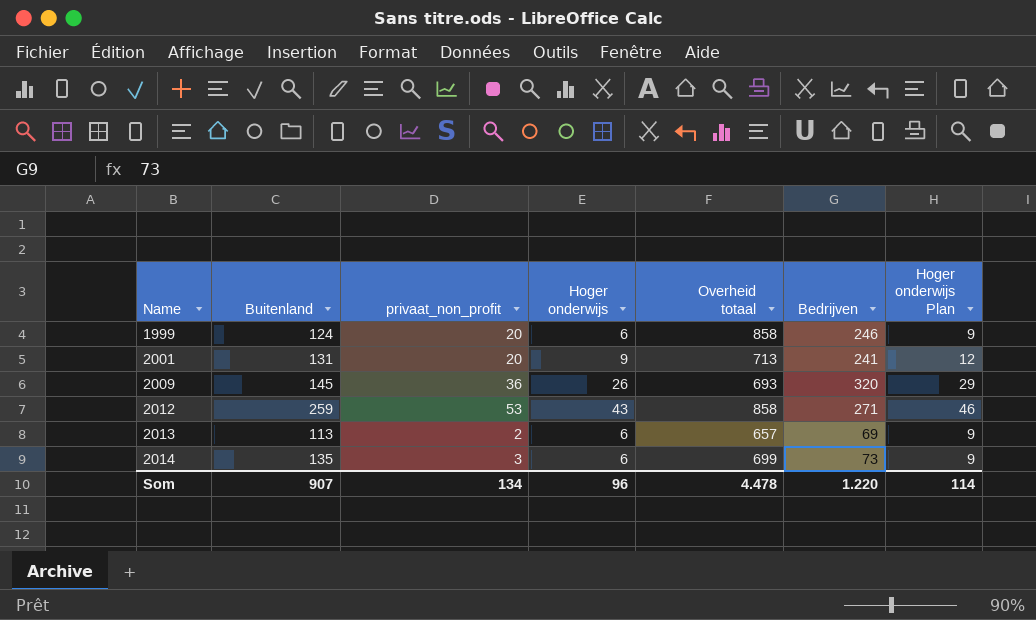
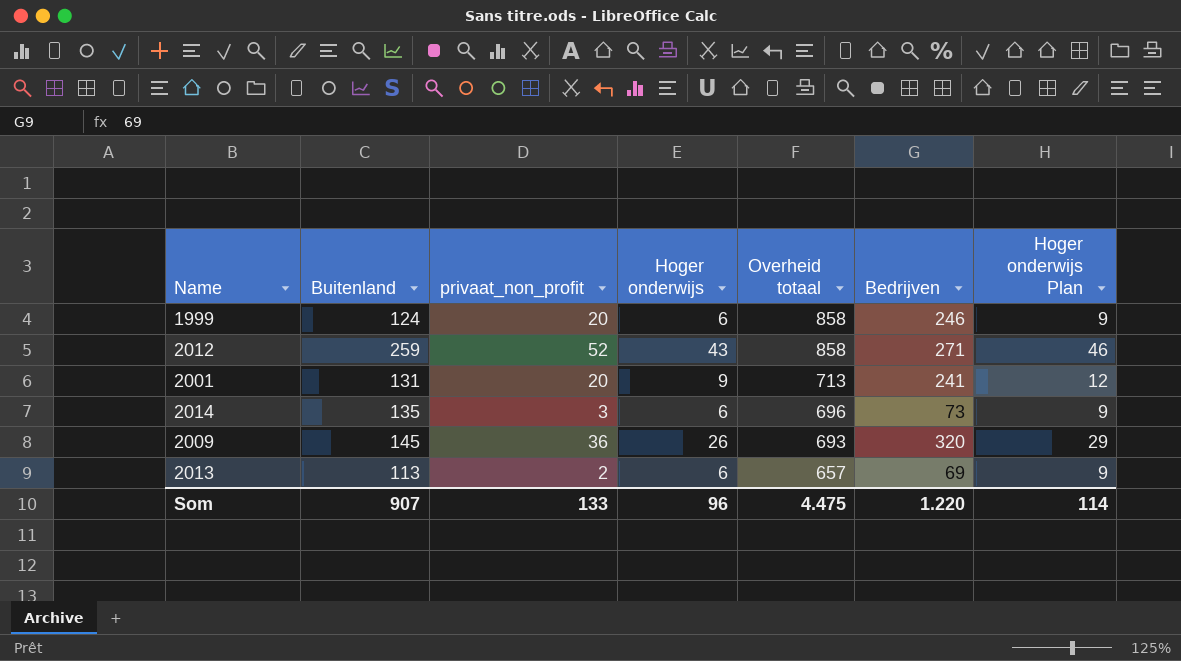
row order: Name ascending -> Overheid totaal descending
2012 | privaat_non_profit: 53 -> 52
2014 | Overheid totaal: 699 -> 696
Som | privaat_non_profit: 134 -> 133
Som | Overheid totaal: 4.478 -> 4.475

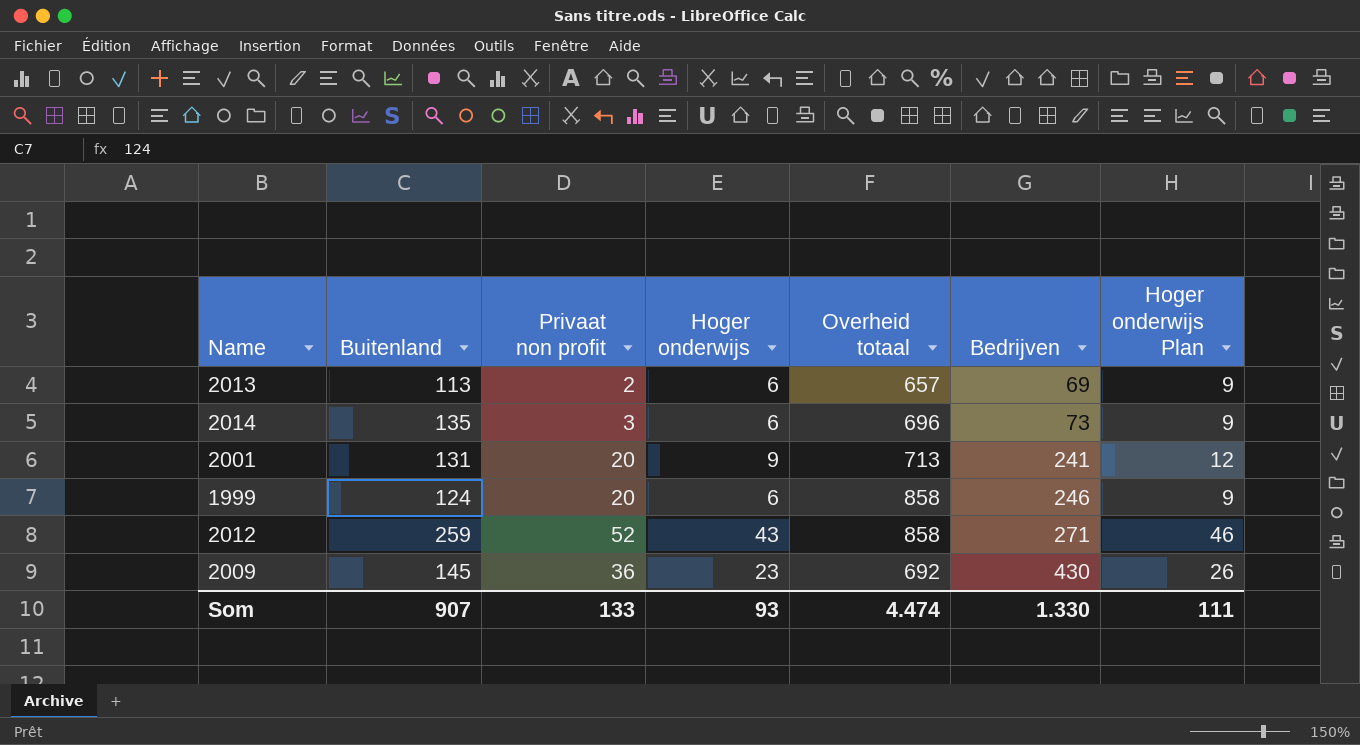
row order: Overheid totaal descending -> Bedrijven ascending
column name: privaat_non_profit -> Privaat non profit
2009 | Hoger onderwijs: 26 -> 23
2009 | Overheid totaal: 693 -> 692
2009 | Bedrijven: 320 -> 430
2009 | Hoger onderwijs Plan: 29 -> 26
Som | Hoger onderwijs: 96 -> 93
Som | Overheid totaal: 4.475 -> 4.474
Som | Bedrijven: 1.220 -> 1.330
Som | Hoger onderwijs Plan: 114 -> 111

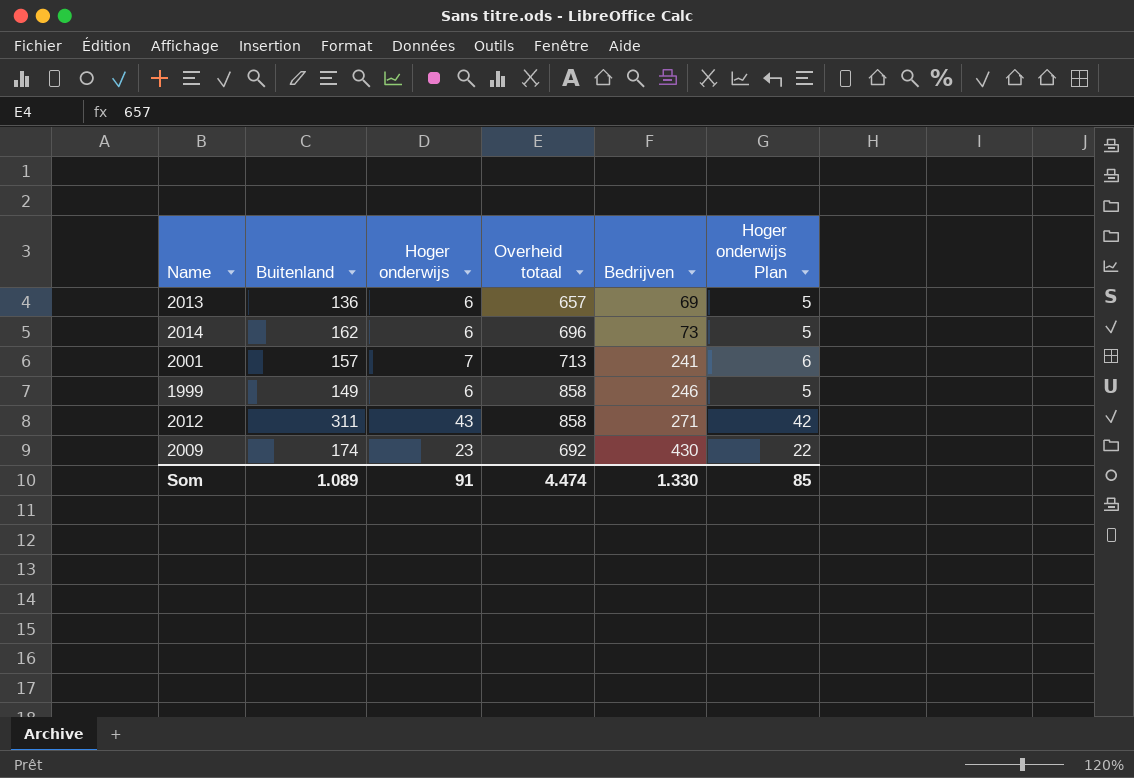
column Privaat non profit | position: 3 -> none
column Hoger onderwijs Plan | formula: [Hoger onderwijs] + 3 -> [Hoger onderwijs] - 1
2013 | Buitenland: 113 -> 136
2014 | Buitenland: 135 -> 162
2001 | Buitenland: 131 -> 157
2001 | Hoger onderwijs: 9 -> 7
1999 | Buitenland: 124 -> 149
2012 | Buitenland: 259 -> 311
2009 | Buitenland: 145 -> 174
Som | Buitenland: 907 -> 1.089
Som | Hoger onderwijs: 93 -> 91
Som | Hoger onderwijs Plan: 111 -> 85

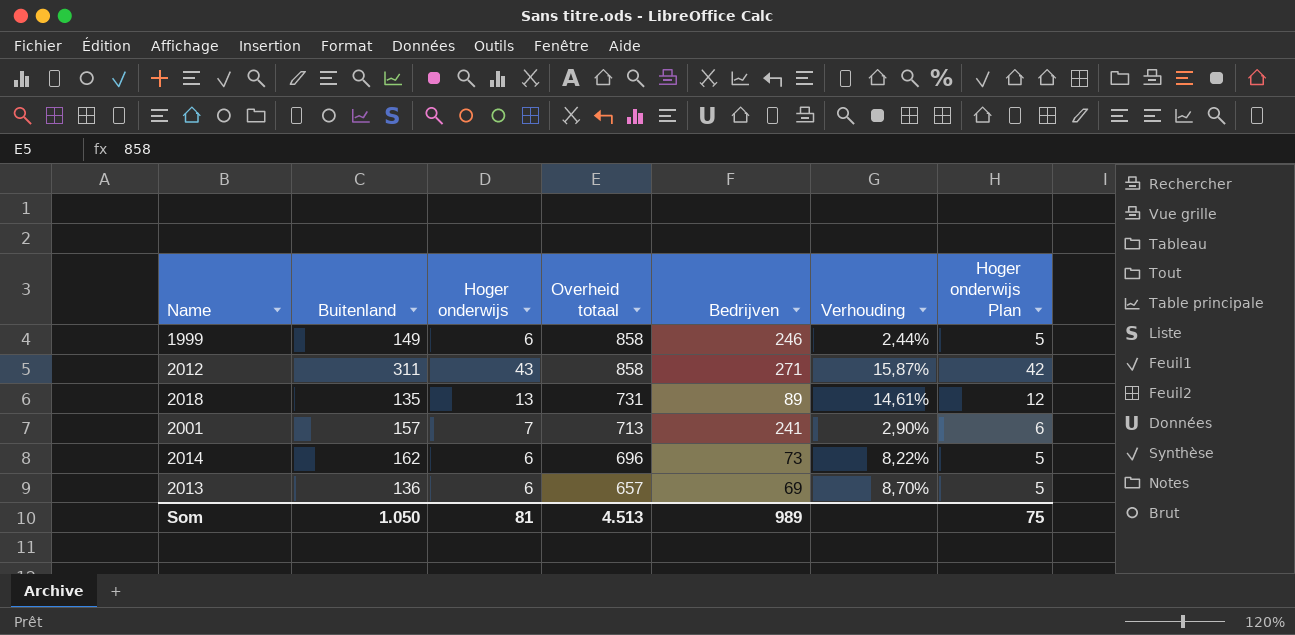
row order: Bedrijven ascending -> Overheid totaal descending
column Verhouding | formula: none -> [Hoger onderwijs] / [Bedrijven]
row 2009: 174 | 23 | 692 | 430 | 22 -> none
row 2018: none -> 135 | 13 | 731 | 89 | 14,61% | 12
Som | Buitenland: 1.089 -> 1.050
Som | Hoger onderwijs: 91 -> 81
Som | Overheid totaal: 4.474 -> 4.513
Som | Bedrijven: 1.330 -> 989
Som | Hoger onderwijs Plan: 85 -> 75

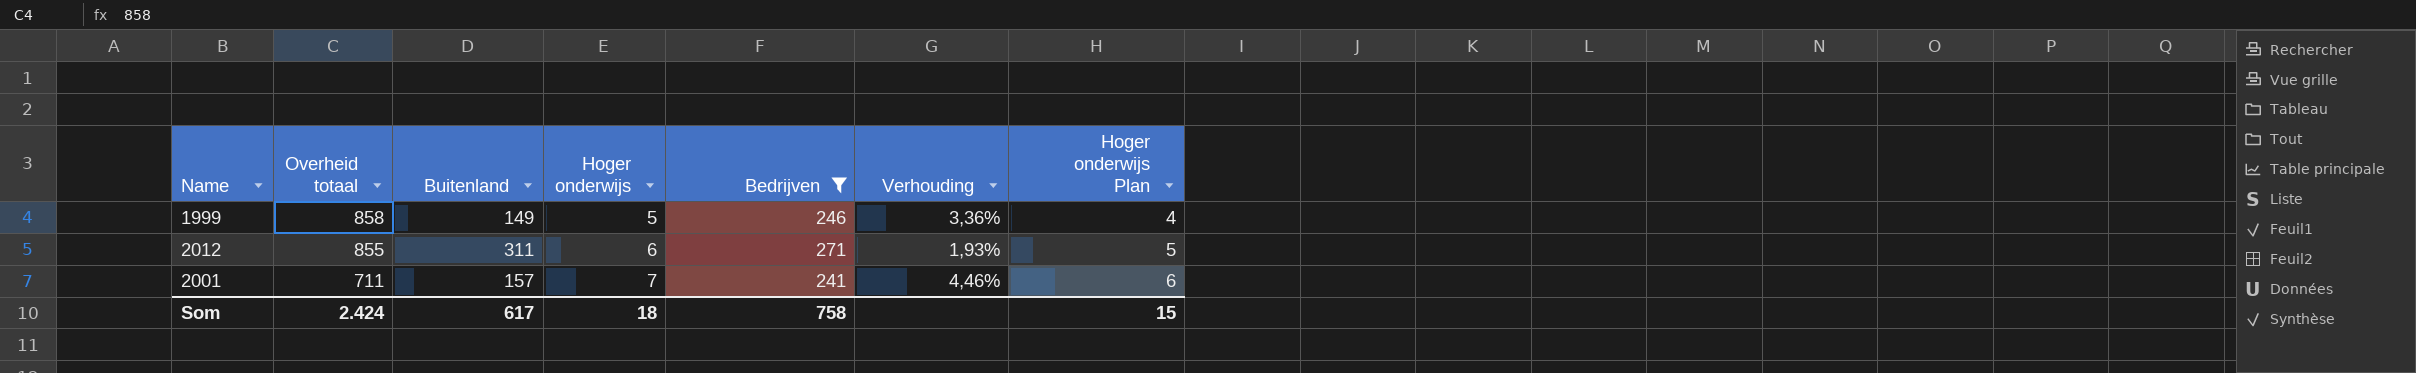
filter: none -> Bedrijven >= 241
column Overheid totaal | position: 4 -> 2
column Verhouding | formula: [Hoger onderwijs] / [Bedrijven] -> [Hoger onderwijs] / [Buitenland]
1999 | Hoger onderwijs: 6 -> 5
1999 | Hoger onderwijs Plan: 5 -> 4
2012 | Overheid totaal: 858 -> 855
2012 | Hoger onderwijs: 43 -> 6
2012 | Hoger onderwijs Plan: 42 -> 5
2001 | Overheid totaal: 713 -> 711
Som | Overheid totaal: 4.513 -> 2.424
Som | Buitenland: 1.050 -> 617
Som | Hoger onderwijs: 81 -> 18
Som | Bedrijven: 989 -> 758
Som | Hoger onderwijs Plan: 75 -> 15

